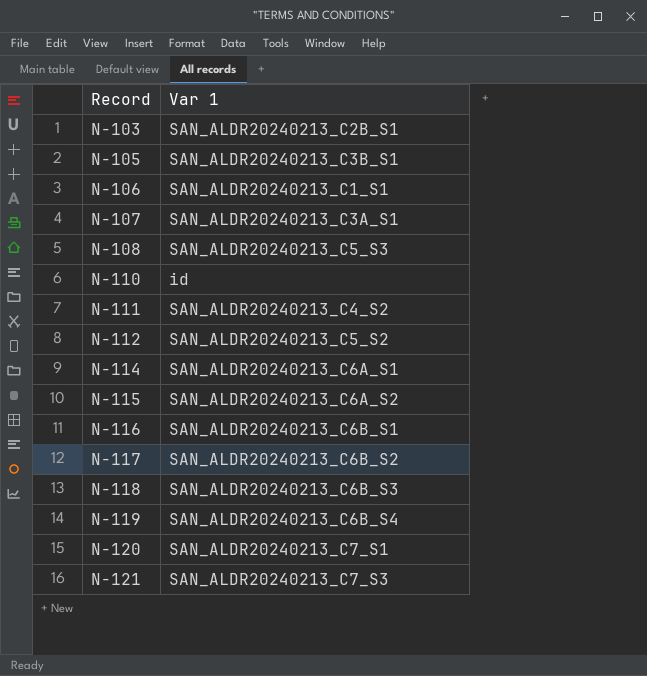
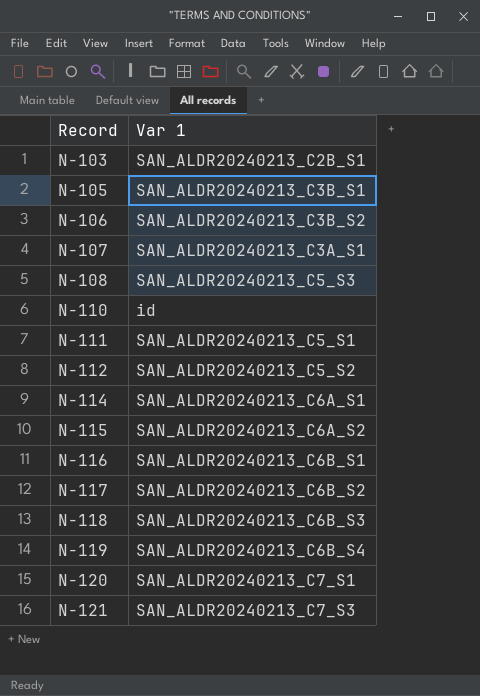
N-106 | Var 1: SAN_ALDR20240213_C1_S1 -> SAN_ALDR20240213_C3B_S2
N-111 | Var 1: SAN_ALDR20240213_C4_S2 -> SAN_ALDR20240213_C5_S1

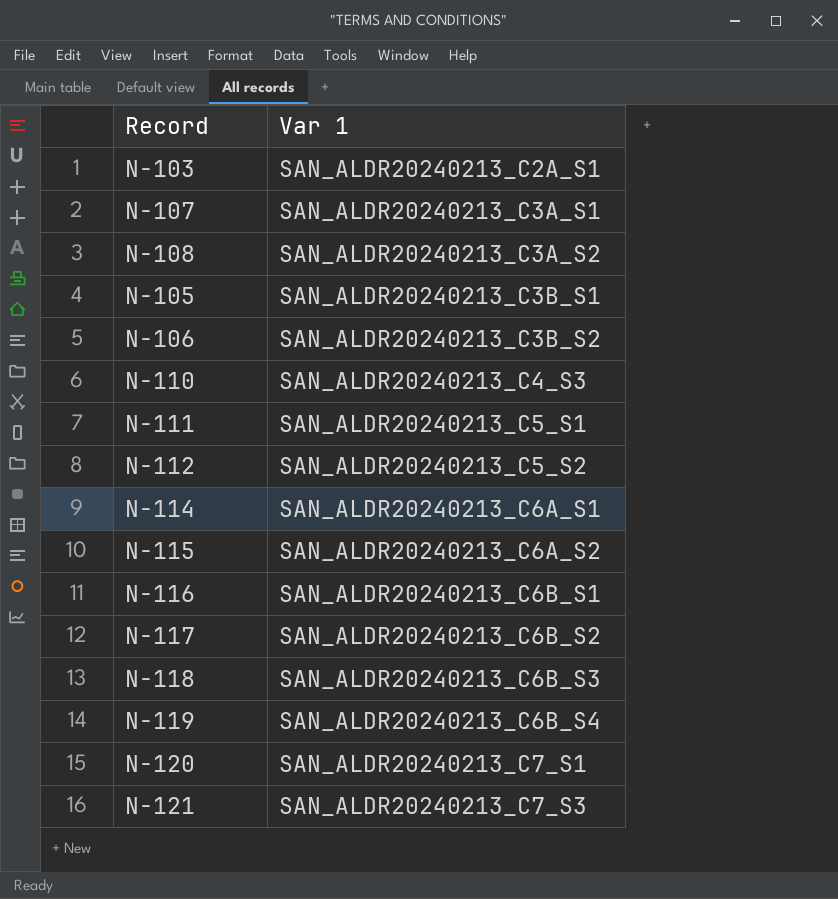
row order: Record ascending -> Var 1 ascending
N-103 | Var 1: SAN_ALDR20240213_C2B_S1 -> SAN_ALDR20240213_C2A_S1
N-108 | Var 1: SAN_ALDR20240213_C5_S3 -> SAN_ALDR20240213_C3A_S2
N-110 | Var 1: id -> SAN_ALDR20240213_C4_S3

